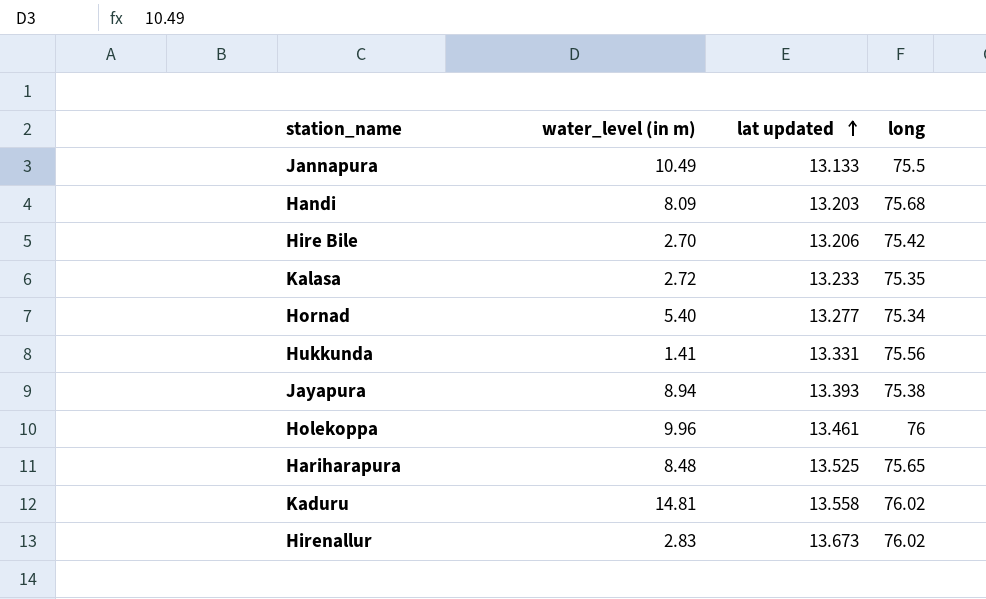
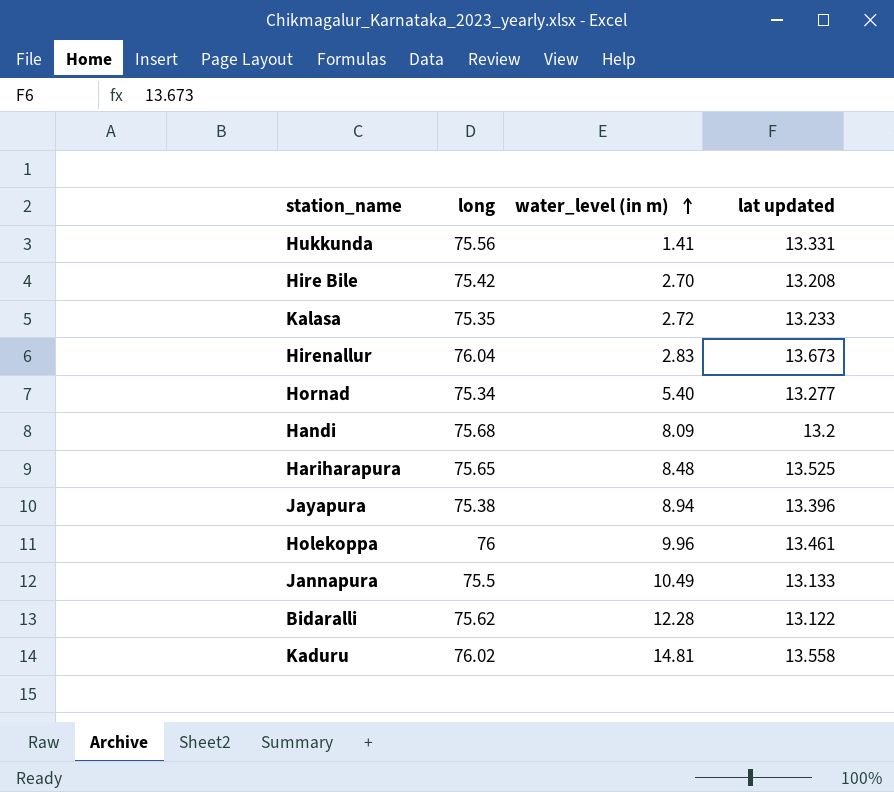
row order: lat updated ascending -> water_level (in m) ascending
column long | position: 4 -> 2
Hire Bile | lat updated: 13.206 -> 13.208
Hirenallur | long: 76.02 -> 76.04
Handi | lat updated: 13.203 -> 13.2
Jayapura | lat updated: 13.393 -> 13.396
row Bidaralli: none -> 75.62 | 12.28 | 13.122

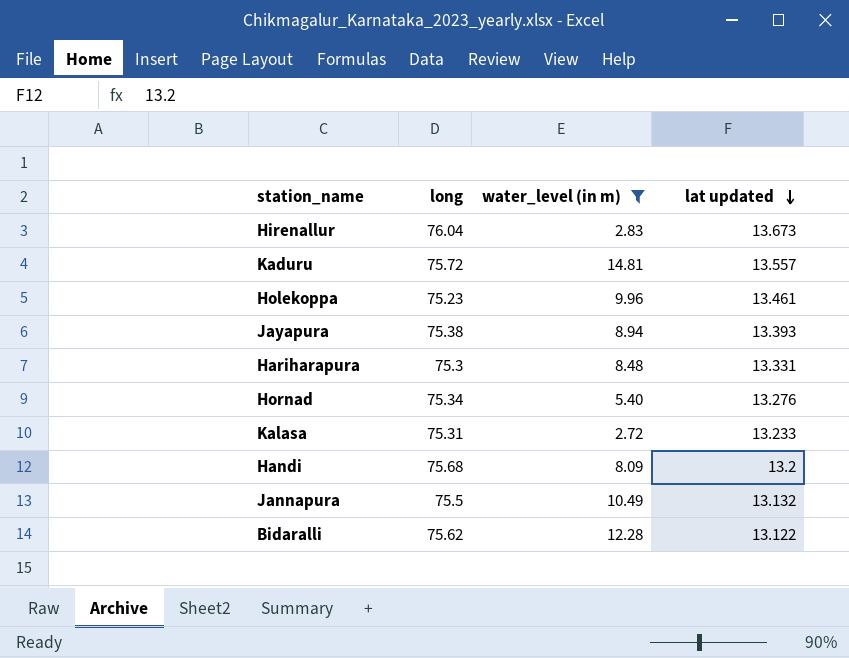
filter: none -> water_level (in m) >= 2.72
row order: water_level (in m) ascending -> lat updated descending
Kaduru | long: 76.02 -> 75.72
Kaduru | lat updated: 13.558 -> 13.557
Holekoppa | long: 76 -> 75.23
Jayapura | lat updated: 13.396 -> 13.393
Hariharapura | long: 75.65 -> 75.3
Hariharapura | lat updated: 13.525 -> 13.331
Hornad | lat updated: 13.277 -> 13.276
Kalasa | long: 75.35 -> 75.31
Jannapura | lat updated: 13.133 -> 13.132

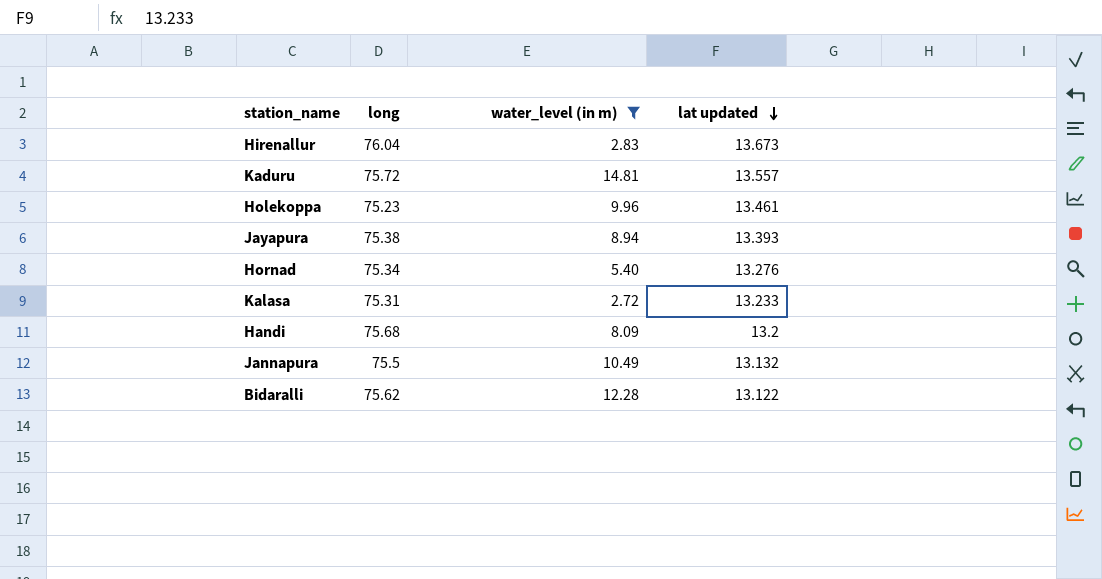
row Hariharapura: 75.3 | 8.48 | 13.331 -> none

